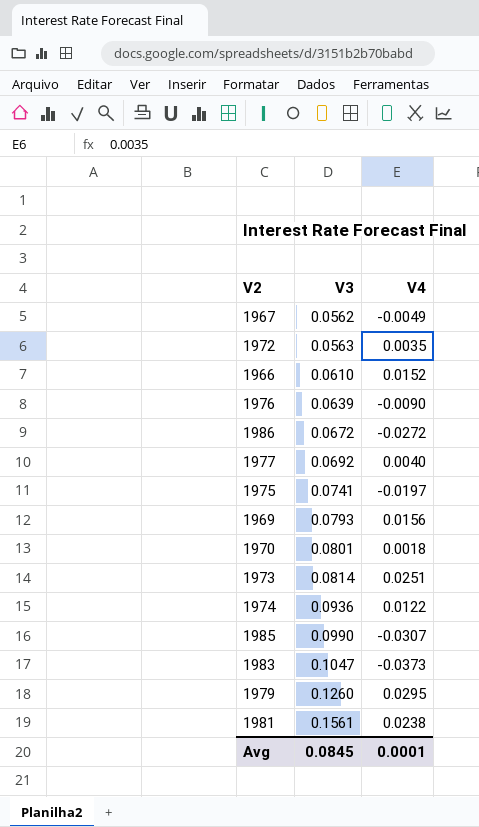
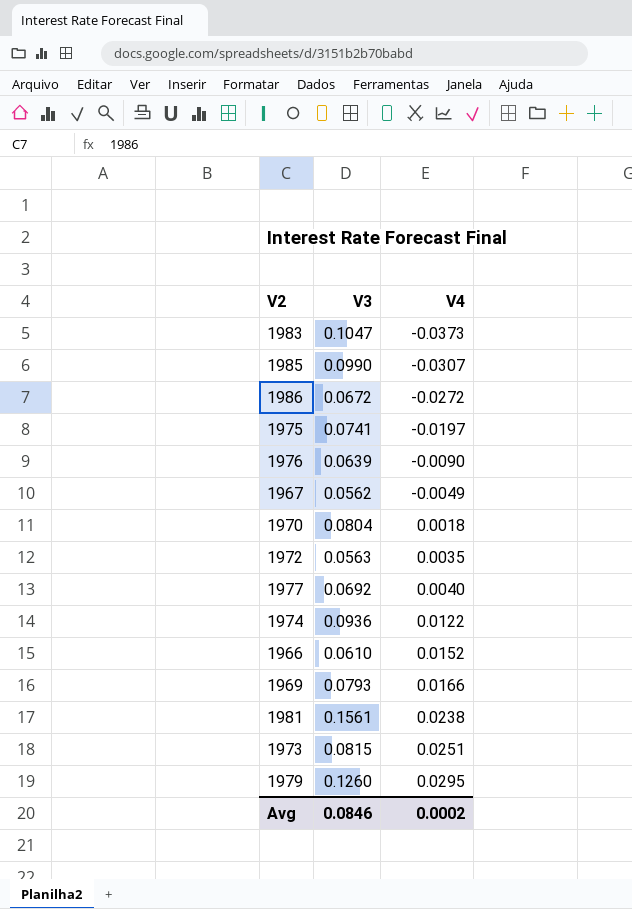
row order: V3 ascending -> V4 ascending
1970 | V3: 0.0801 -> 0.0804
1969 | V4: 0.0156 -> 0.0166
1973 | V3: 0.0814 -> 0.0815
Avg | V3: 0.0845 -> 0.0846
Avg | V4: 0.0001 -> 0.0002

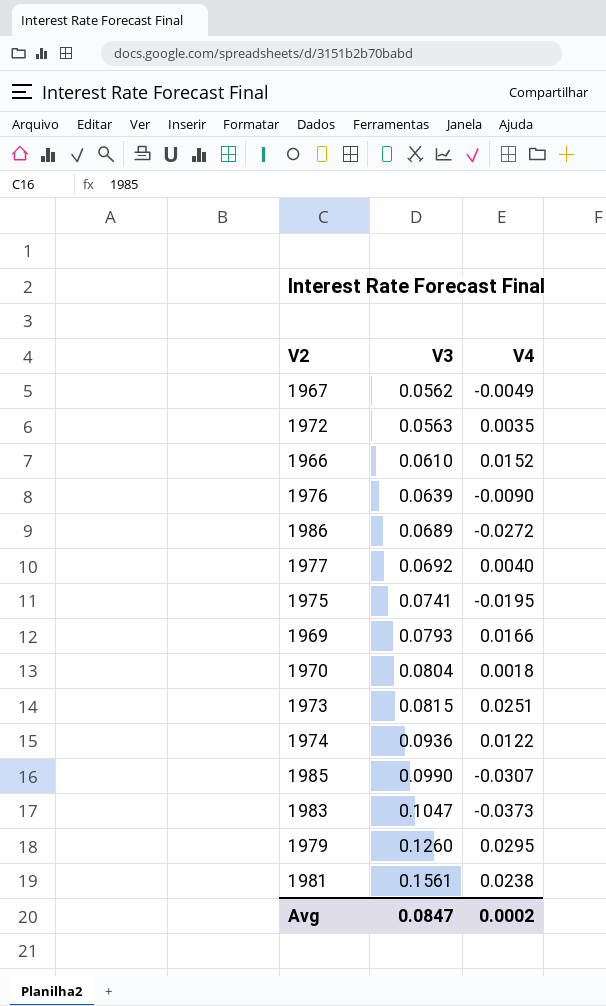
row order: V4 ascending -> V3 ascending
1986 | V3: 0.0672 -> 0.0689
1975 | V4: -0.0197 -> -0.0195
Avg | V3: 0.0846 -> 0.0847

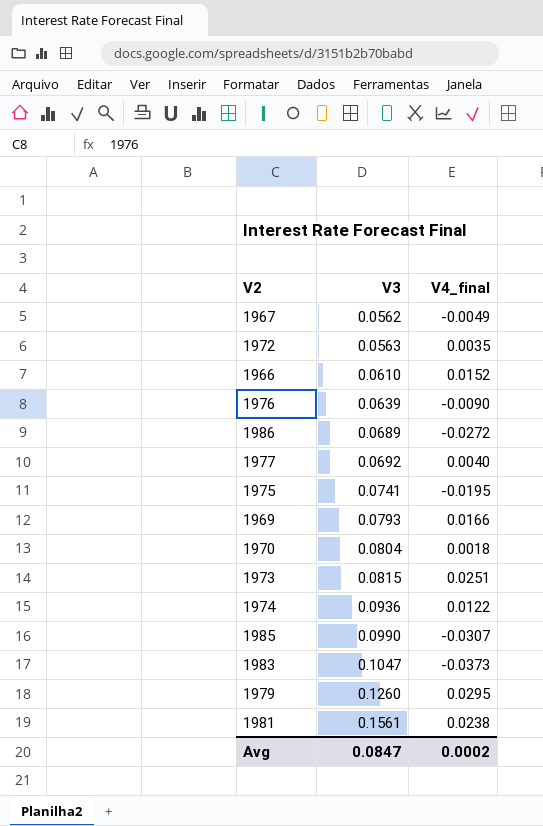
column name: V4 -> V4_final

